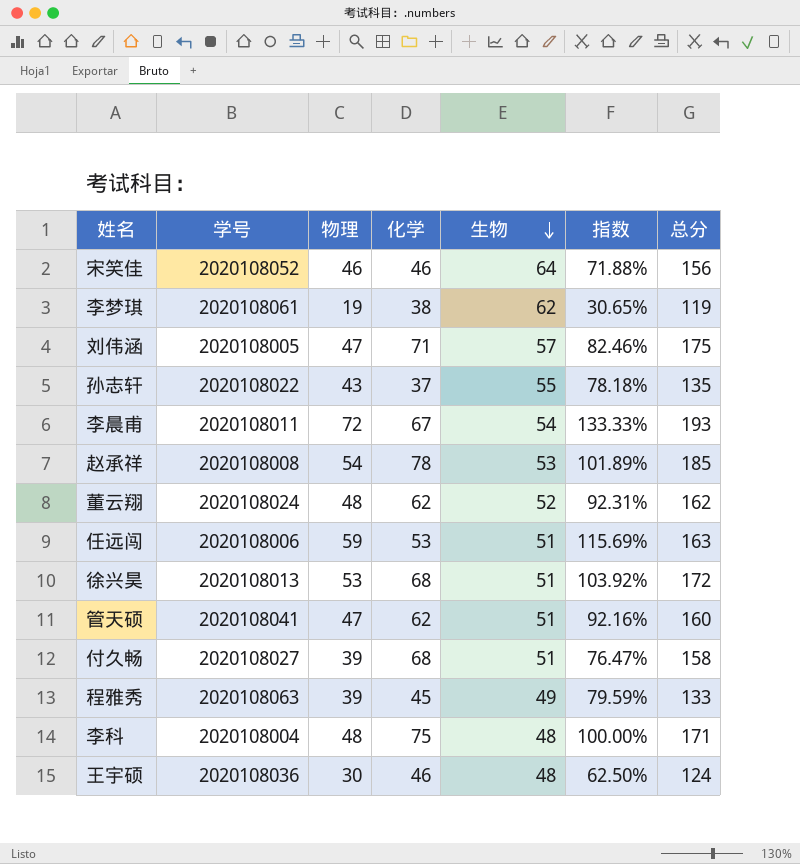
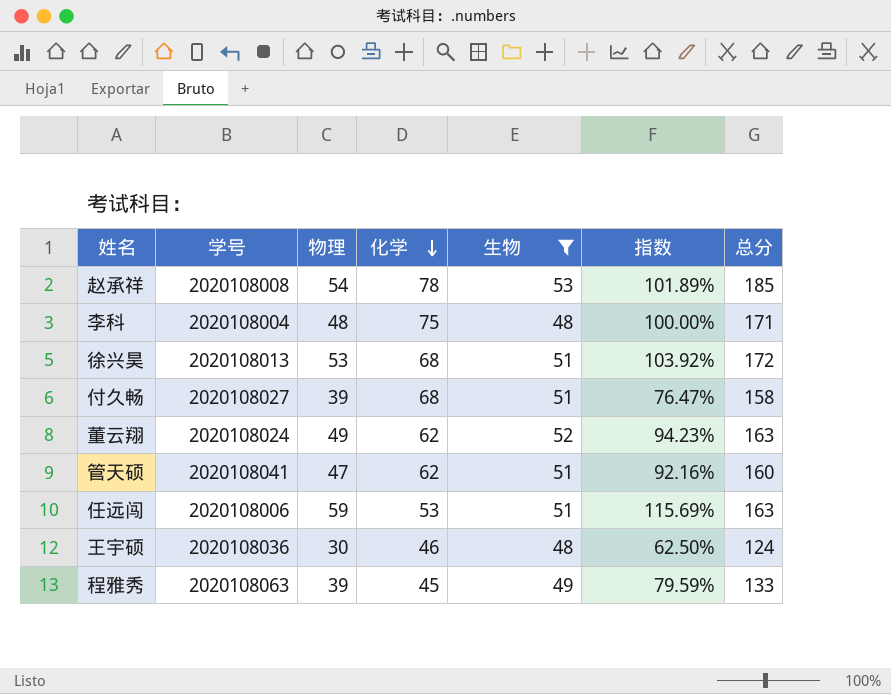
filter: none -> 生物 <= 53
row order: 生物 descending -> 化学 descending
董云翔 | 物理: 48 -> 49
董云翔 | 指数: 92.31% -> 94.23%
董云翔 | 总分: 162 -> 163

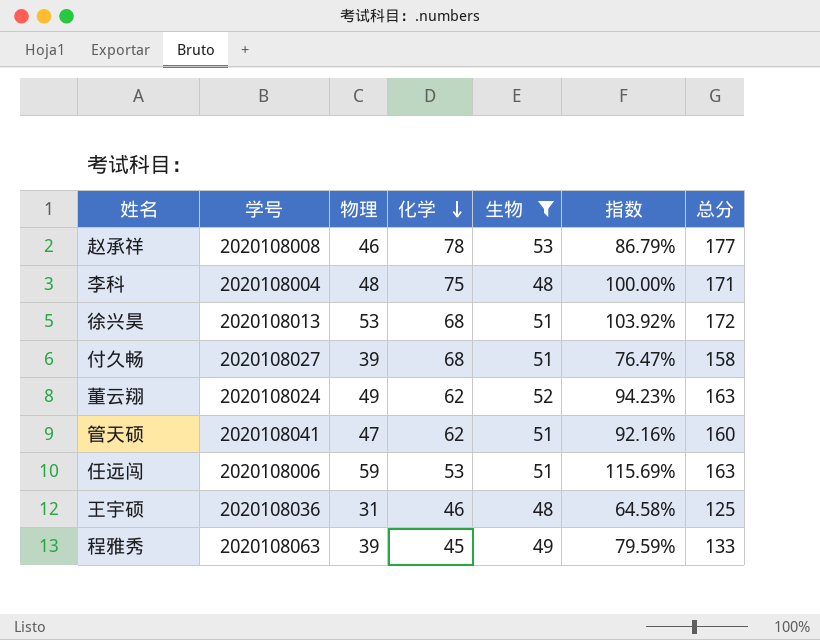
赵承祥 | 物理: 54 -> 46
赵承祥 | 指数: 101.89% -> 86.79%
赵承祥 | 总分: 185 -> 177
王宇硕 | 物理: 30 -> 31
王宇硕 | 指数: 62.50% -> 64.58%
王宇硕 | 总分: 124 -> 125

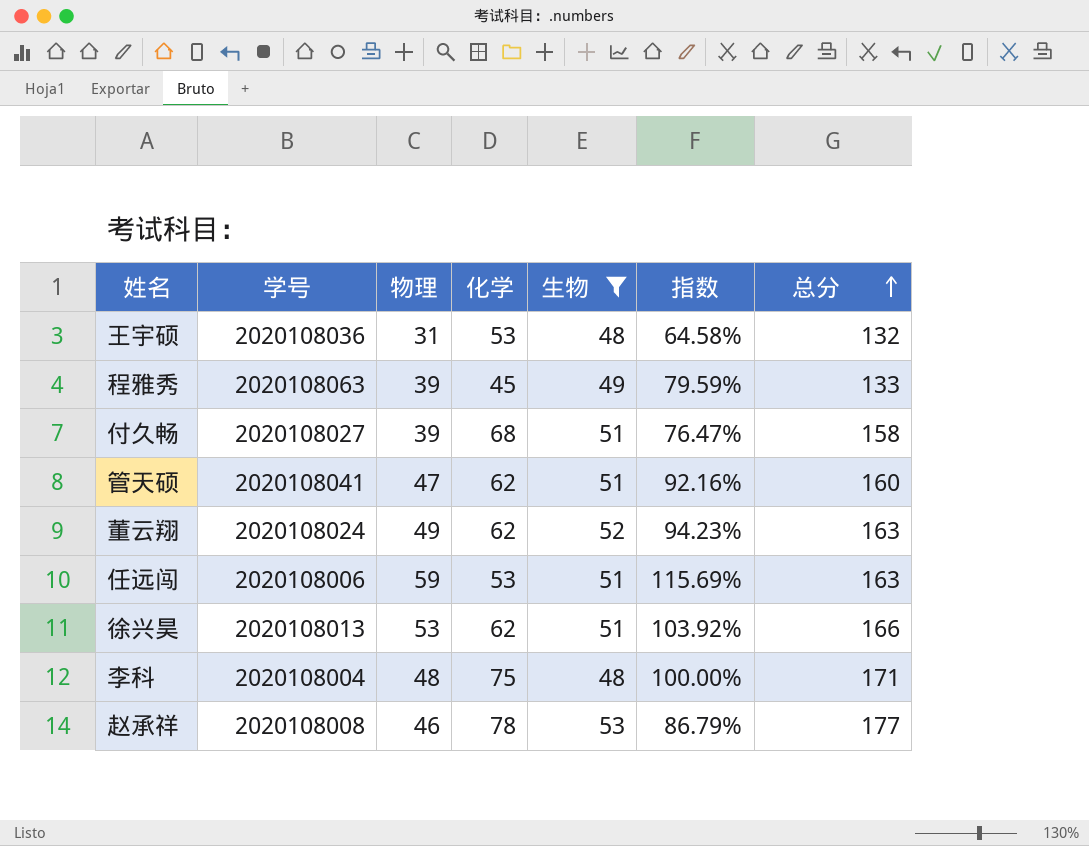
row order: 化学 descending -> 总分 ascending
王宇硕 | 化学: 46 -> 53
王宇硕 | 总分: 125 -> 132
徐兴昊 | 化学: 68 -> 62
徐兴昊 | 总分: 172 -> 166

